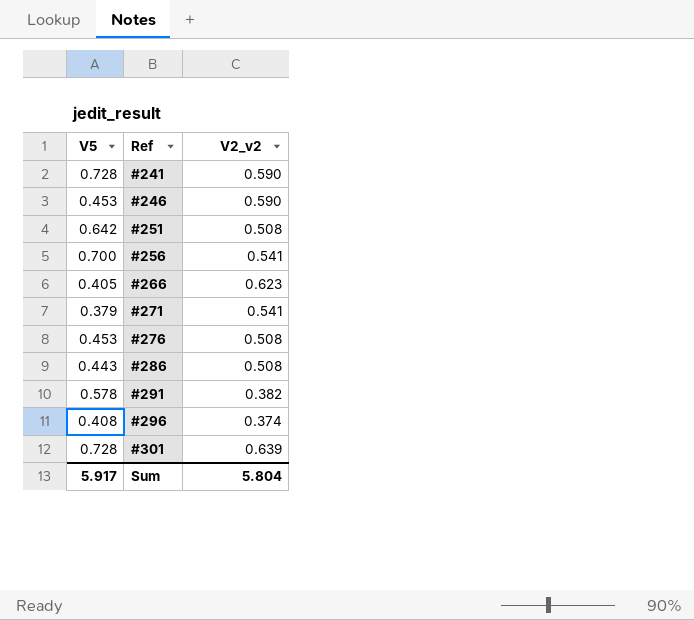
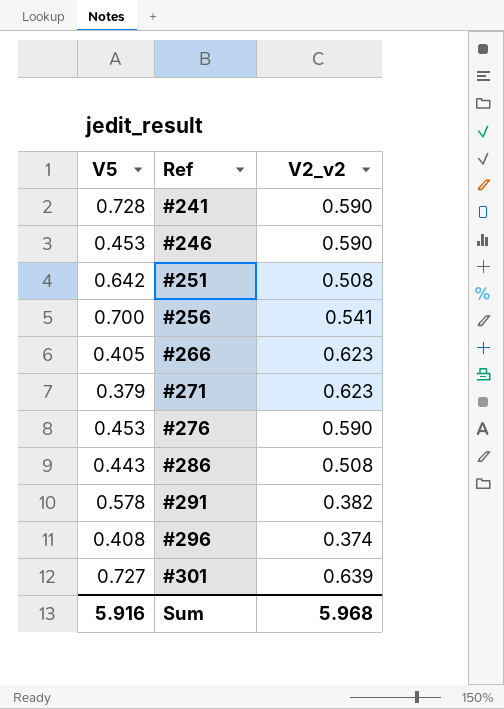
#271 | V2_v2: 0.541 -> 0.623
#276 | V2_v2: 0.508 -> 0.590
#301 | V5: 0.728 -> 0.727
Sum | V5: 5.917 -> 5.916
Sum | V2_v2: 5.804 -> 5.968

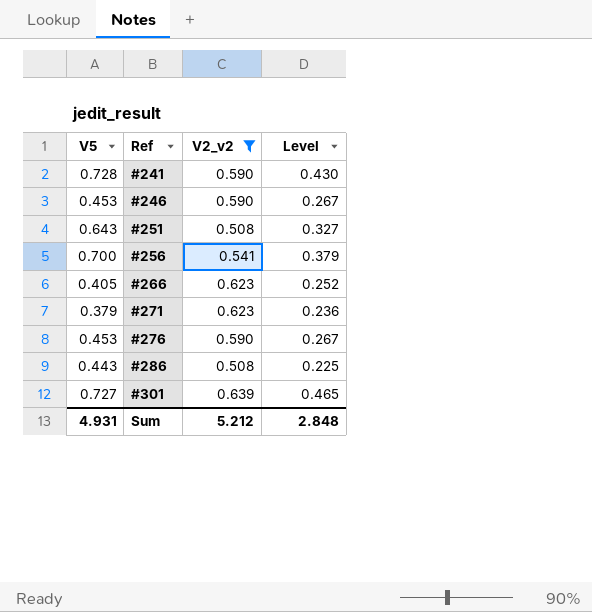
filter: none -> V2_v2 >= 0.508
column Level | formula: none -> [V5] * [V2_v2]
#251 | V5: 0.642 -> 0.643
Sum | V5: 5.916 -> 4.931
Sum | V2_v2: 5.968 -> 5.212

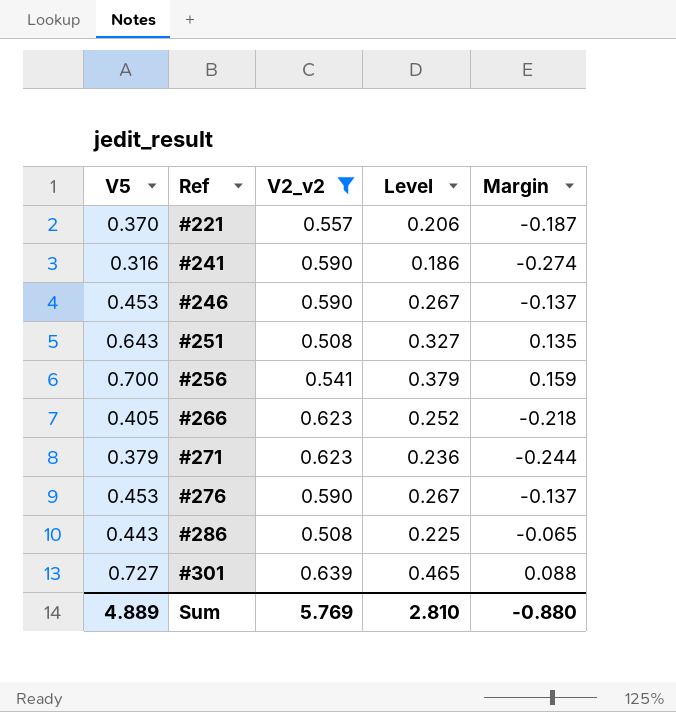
column Margin | formula: none -> [V5] - [V2_v2]
row #221: none -> 0.370 | 0.557 | 0.206 | -0.187
#241 | V5: 0.728 -> 0.316
#241 | Level: 0.430 -> 0.186
Sum | V5: 4.931 -> 4.889
Sum | V2_v2: 5.212 -> 5.769
Sum | Level: 2.848 -> 2.810

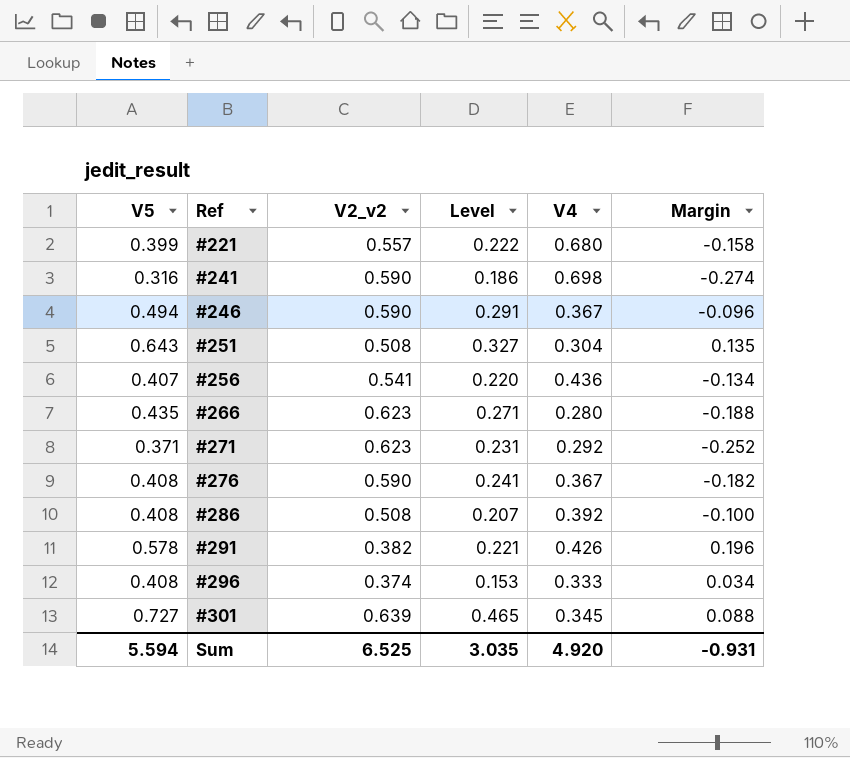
filter: V2_v2 >= 0.508 -> none
column V4 | position: none -> 5
#221 | V5: 0.370 -> 0.399
#221 | Level: 0.206 -> 0.222
#221 | Margin: -0.187 -> -0.158
#246 | V5: 0.453 -> 0.494
#246 | Level: 0.267 -> 0.291
#246 | Margin: -0.137 -> -0.096
#256 | V5: 0.700 -> 0.407
#256 | Level: 0.379 -> 0.220
#256 | Margin: 0.159 -> -0.134
#266 | V5: 0.405 -> 0.435
#266 | Level: 0.252 -> 0.271
#266 | Margin: -0.218 -> -0.188
#271 | V5: 0.379 -> 0.371
#271 | Level: 0.236 -> 0.231
#271 | Margin: -0.244 -> -0.252
#276 | V5: 0.453 -> 0.408
#276 | Level: 0.267 -> 0.241
#276 | Margin: -0.137 -> -0.182
#286 | V5: 0.443 -> 0.408
#286 | Level: 0.225 -> 0.207
#286 | Margin: -0.065 -> -0.100
Sum | V5: 4.889 -> 5.594
Sum | V2_v2: 5.769 -> 6.525
Sum | Level: 2.810 -> 3.035
Sum | Margin: -0.880 -> -0.931

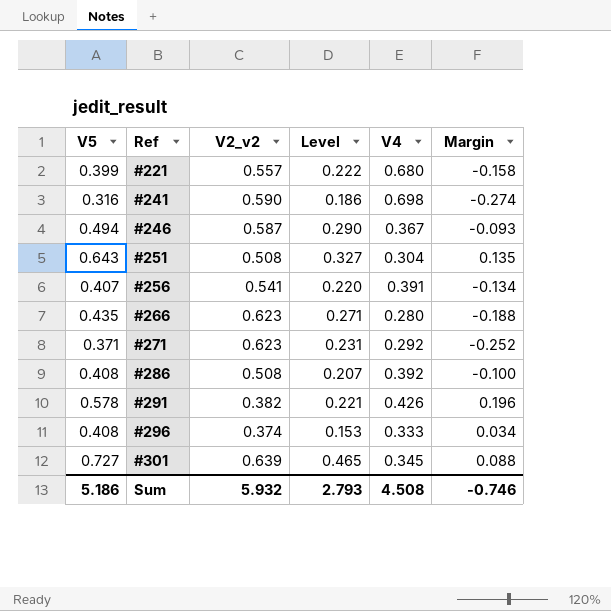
row #276: 0.408 | 0.590 | 0.241 | 0.367 | -0.182 -> none
#246 | V2_v2: 0.590 -> 0.587
#246 | Level: 0.291 -> 0.290
#246 | Margin: -0.096 -> -0.093
#256 | V4: 0.436 -> 0.391
Sum | V5: 5.594 -> 5.186
Sum | V2_v2: 6.525 -> 5.932
Sum | Level: 3.035 -> 2.793
Sum | V4: 4.920 -> 4.508
Sum | Margin: -0.931 -> -0.746

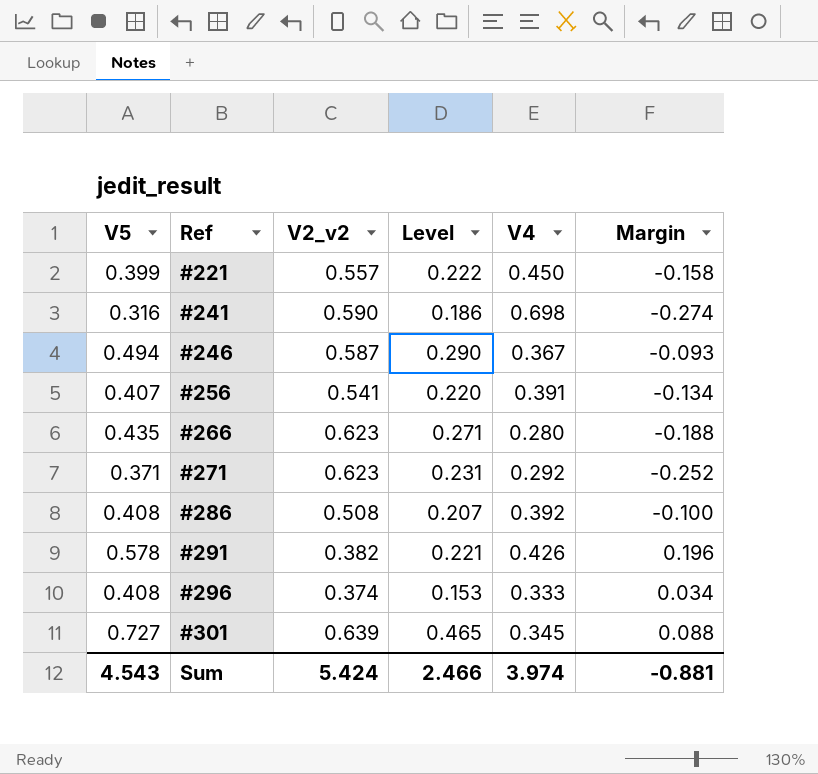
row #251: 0.643 | 0.508 | 0.327 | 0.304 | 0.135 -> none
#221 | V4: 0.680 -> 0.450
Sum | V5: 5.186 -> 4.543
Sum | V2_v2: 5.932 -> 5.424
Sum | Level: 2.793 -> 2.466
Sum | V4: 4.508 -> 3.974
Sum | Margin: -0.746 -> -0.881

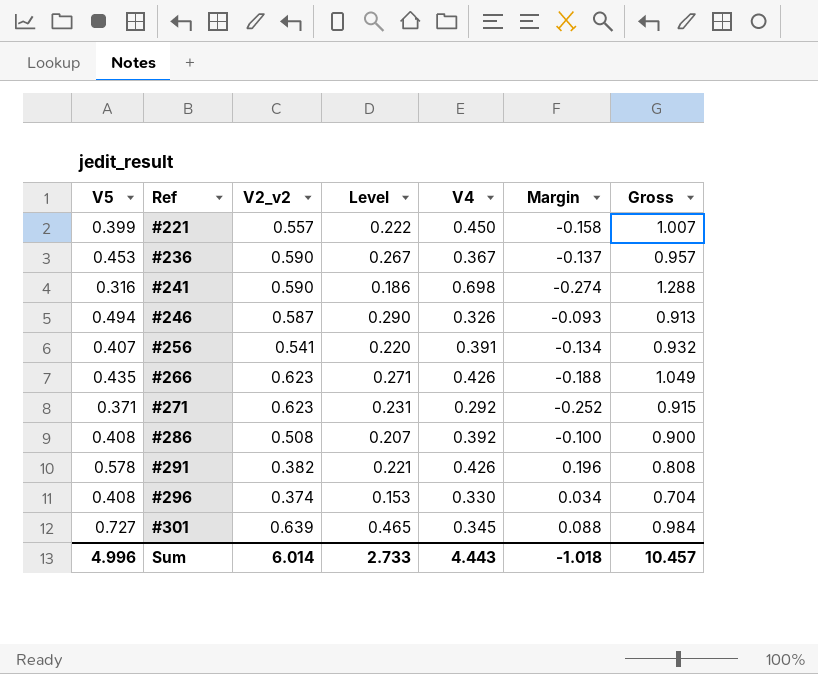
column Gross | formula: none -> [V2_v2] + [V4]
row #236: none -> 0.453 | 0.590 | 0.267 | 0.367 | -0.137 | 0.957
#246 | V4: 0.367 -> 0.326
#266 | V4: 0.280 -> 0.426
#296 | V4: 0.333 -> 0.330
Sum | V5: 4.543 -> 4.996
Sum | V2_v2: 5.424 -> 6.014
Sum | Level: 2.466 -> 2.733
Sum | V4: 3.974 -> 4.443
Sum | Margin: -0.881 -> -1.018

